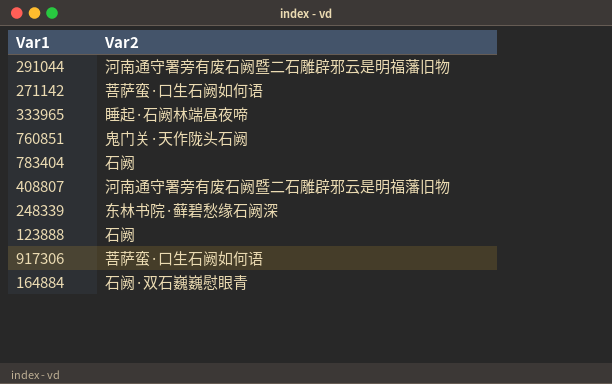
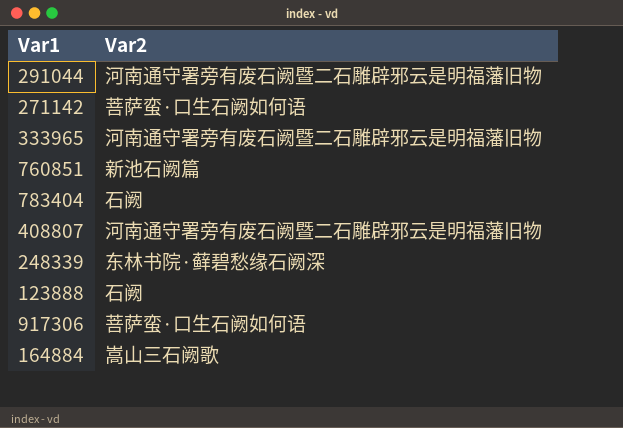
333965 | Var2: 睡起·石阙林端昼夜啼 -> 河南通守署旁有废石阙暨二石雕辟邪云是明福藩旧物
760851 | Var2: 鬼门关·天作陇头石阙 -> 新池石阙篇
164884 | Var2: 石阙·双石巍巍慰眼青 -> 嵩山三石阙歌

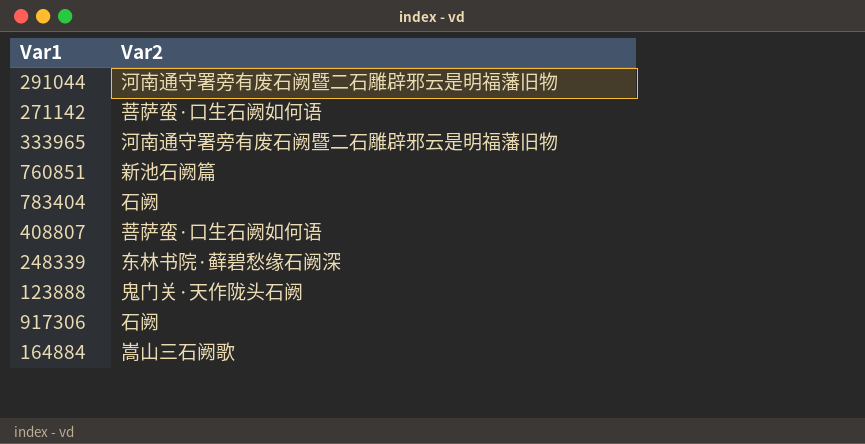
408807 | Var2: 河南通守署旁有废石阙暨二石雕辟邪云是明福藩旧物 -> 菩萨蛮·口生石阙如何语
123888 | Var2: 石阙 -> 鬼门关·天作陇头石阙
917306 | Var2: 菩萨蛮·口生石阙如何语 -> 石阙

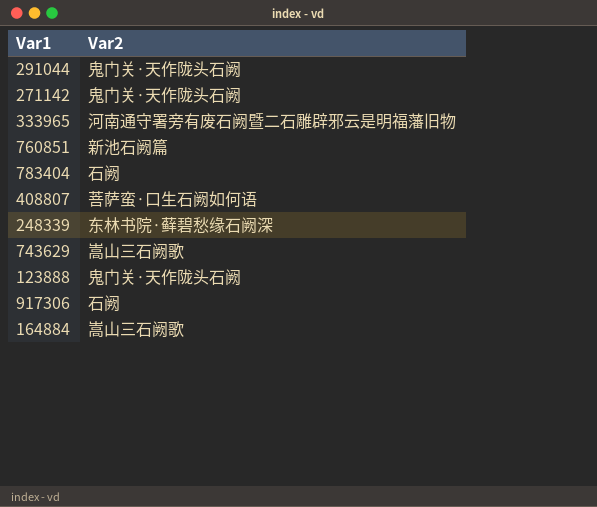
291044 | Var2: 河南通守署旁有废石阙暨二石雕辟邪云是明福藩旧物 -> 鬼门关·天作陇头石阙
271142 | Var2: 菩萨蛮·口生石阙如何语 -> 鬼门关·天作陇头石阙
row 743629: none -> 嵩山三石阙歌

